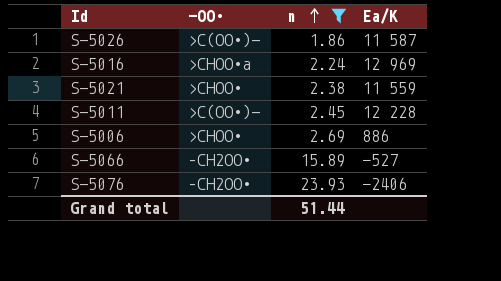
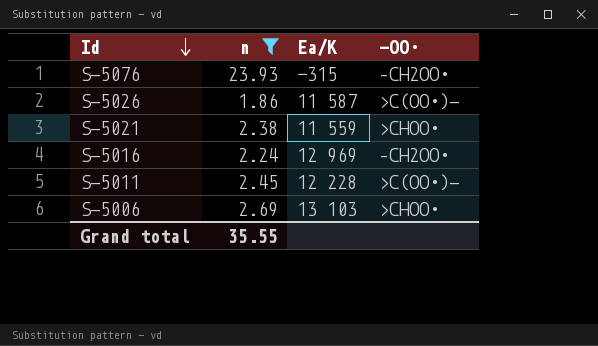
row order: n ascending -> Id descending
column –OO• | position: 2 -> 4
row S-5066: –CH2OO• | 15.89 | −527 -> none
S-5076 | Ea/K: −2406 -> −315
S-5016 | –OO•: >CHOO•a -> –CH2OO•
S-5006 | Ea/K: 886 -> 13 103
Grand total | n: 51.44 -> 35.55

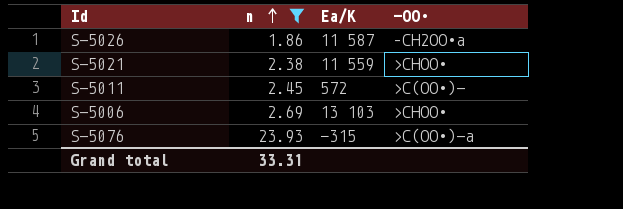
row order: Id descending -> n ascending
row S-5016: 2.24 | 12 969 | –CH2OO• -> none
S-5026 | –OO•: >C(OO•)- -> –CH2OO•a
S-5011 | Ea/K: 12 228 -> 572
S-5076 | –OO•: –CH2OO• -> >C(OO•)-a
Grand total | n: 35.55 -> 33.31

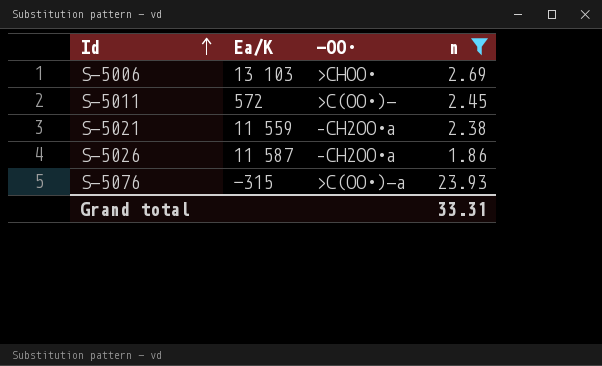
row order: n ascending -> Id ascending
column n | position: 2 -> 4
S-5021 | –OO•: >CHOO• -> –CH2OO•a

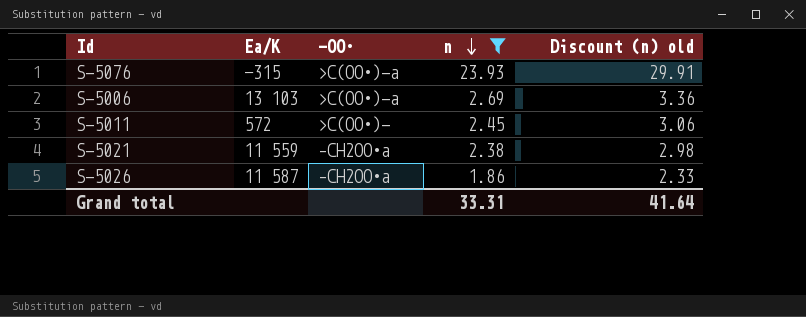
row order: Id ascending -> n descending
column Discount (n) old | formula: none -> [n] * 1.25
S-5006 | –OO•: >CHOO• -> >C(OO•)-a

